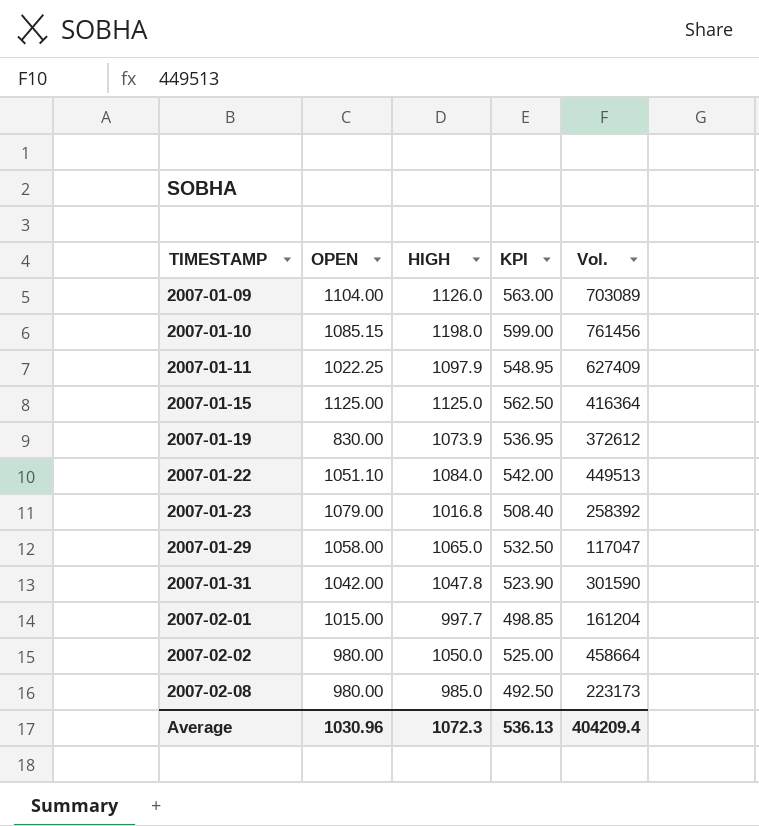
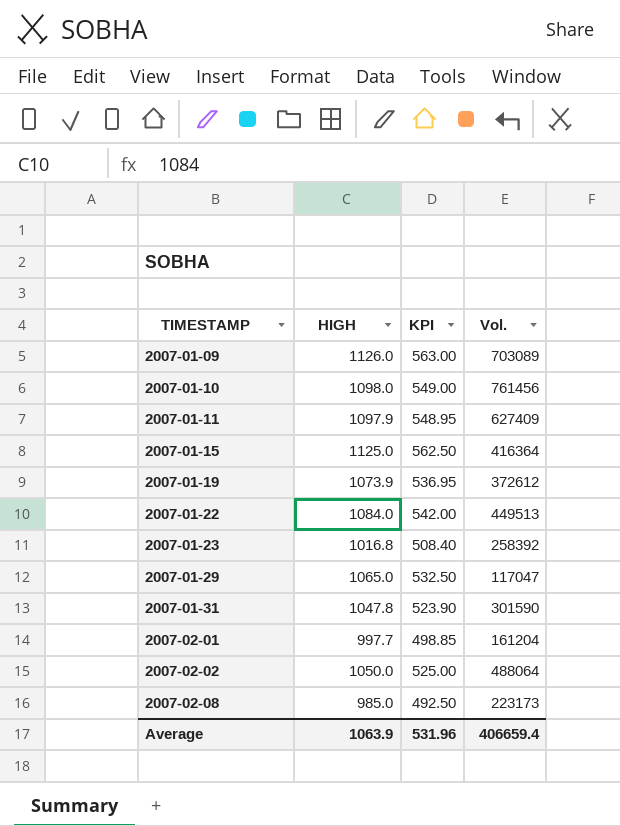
column OPEN | position: 2 -> none
2007-01-10 | HIGH: 1198.0 -> 1098.0
2007-01-10 | KPI: 599.00 -> 549.00
2007-02-02 | Vol.: 458664 -> 488064
Average | HIGH: 1072.3 -> 1063.9
Average | KPI: 536.13 -> 531.96
Average | Vol.: 404209.4 -> 406659.4

